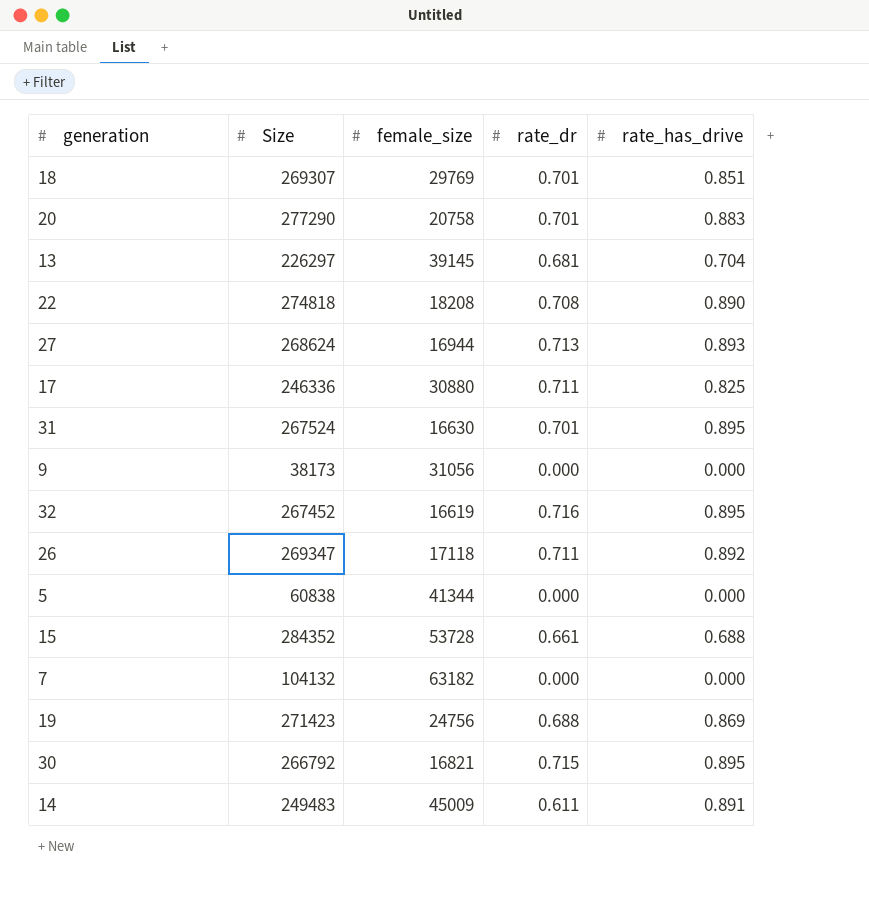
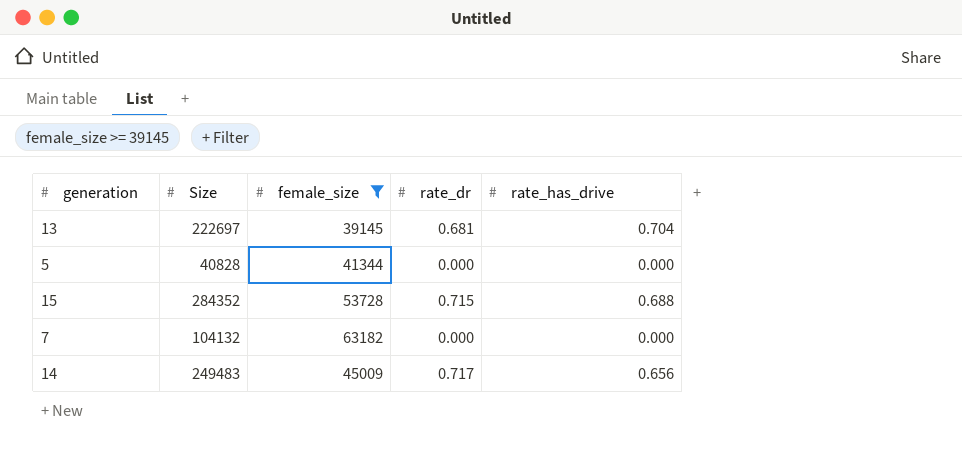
filter: none -> female_size >= 39145
13 | Size: 226297 -> 222697
5 | Size: 60838 -> 40828
15 | rate_dr: 0.661 -> 0.715
14 | rate_dr: 0.611 -> 0.717
14 | rate_has_drive: 0.891 -> 0.656

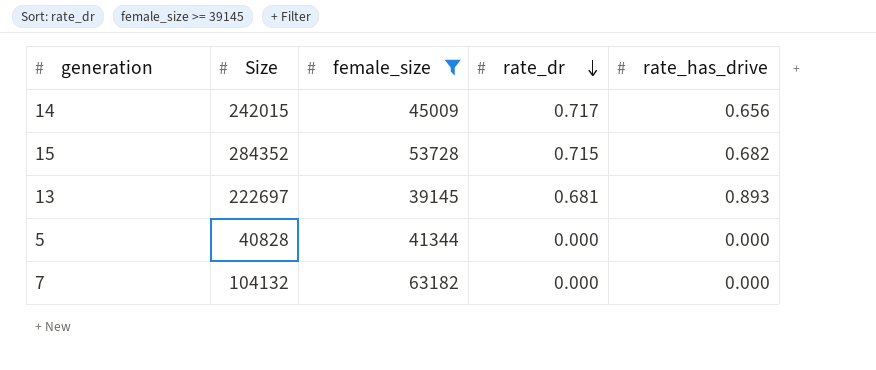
row order: none -> rate_dr descending
14 | Size: 249483 -> 242015
15 | rate_has_drive: 0.688 -> 0.682
13 | rate_has_drive: 0.704 -> 0.893

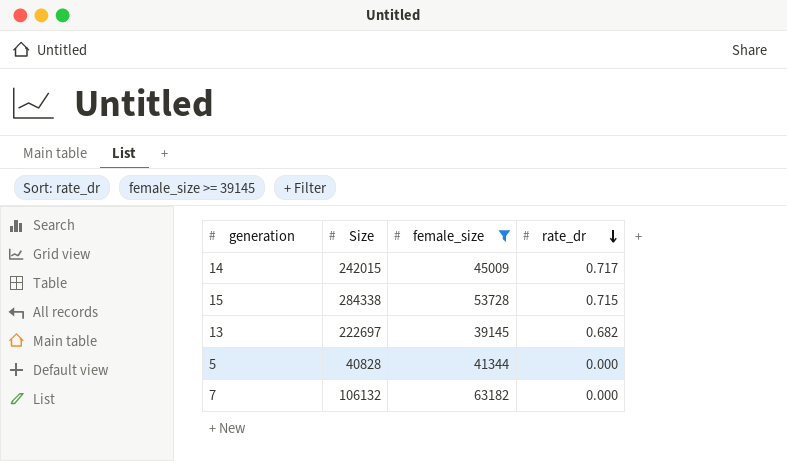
column rate_has_drive | position: 5 -> none
15 | Size: 284352 -> 284338
13 | rate_dr: 0.681 -> 0.682
7 | Size: 104132 -> 106132

